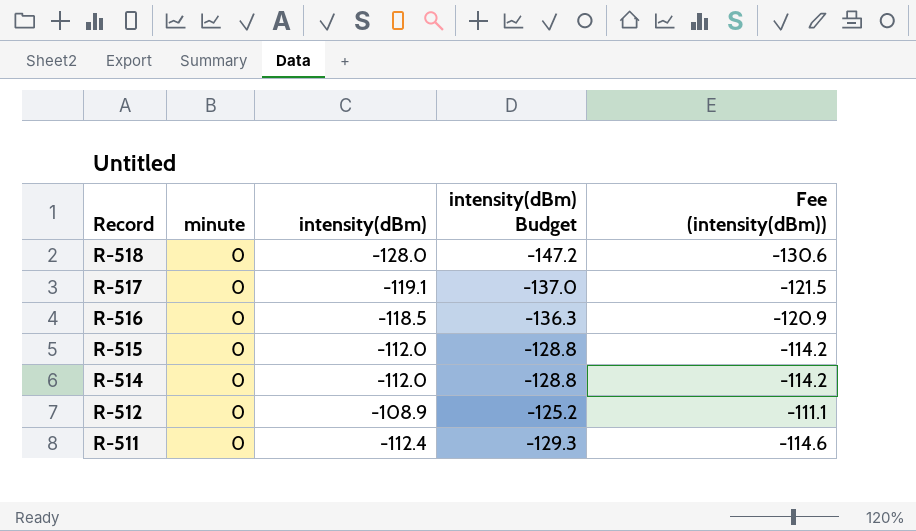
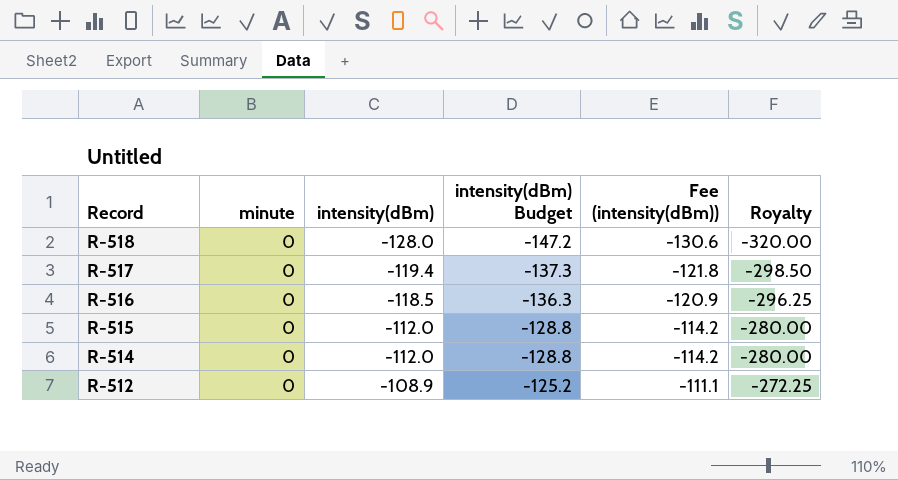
column Royalty | formula: none -> [intensity(dBm)] * 2.5
row R-511: 0 | -112.4 | -129.3 | -114.6 -> none
R-517 | intensity(dBm): -119.1 -> -119.4
R-517 | intensity(dBm) Budget: -137.0 -> -137.3
R-517 | Fee (intensity(dBm)): -121.5 -> -121.8

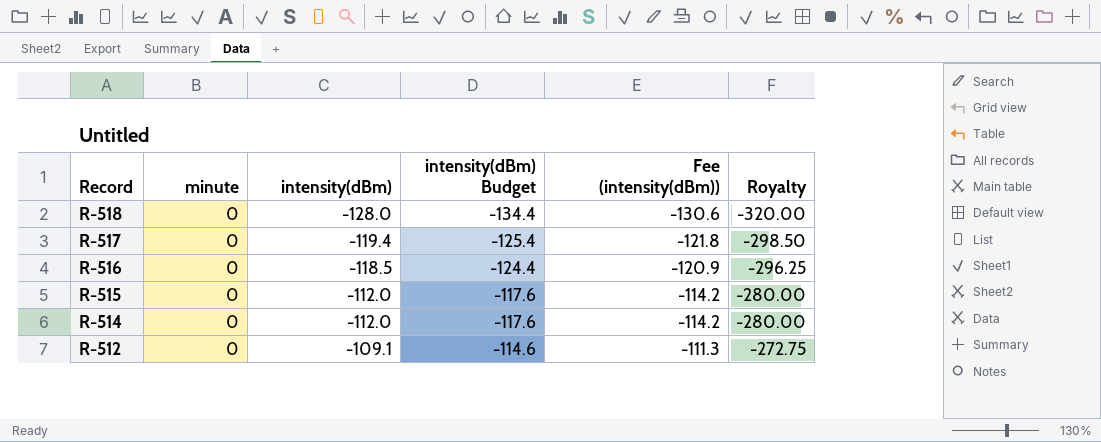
column intensity(dBm) Budget | formula: [intensity(dBm)] * 1.15 -> [intensity(dBm)] * 1.05
R-512 | intensity(dBm): -108.9 -> -109.1
R-512 | Fee (intensity(dBm)): -111.1 -> -111.3
R-512 | Royalty: -272.25 -> -272.75

